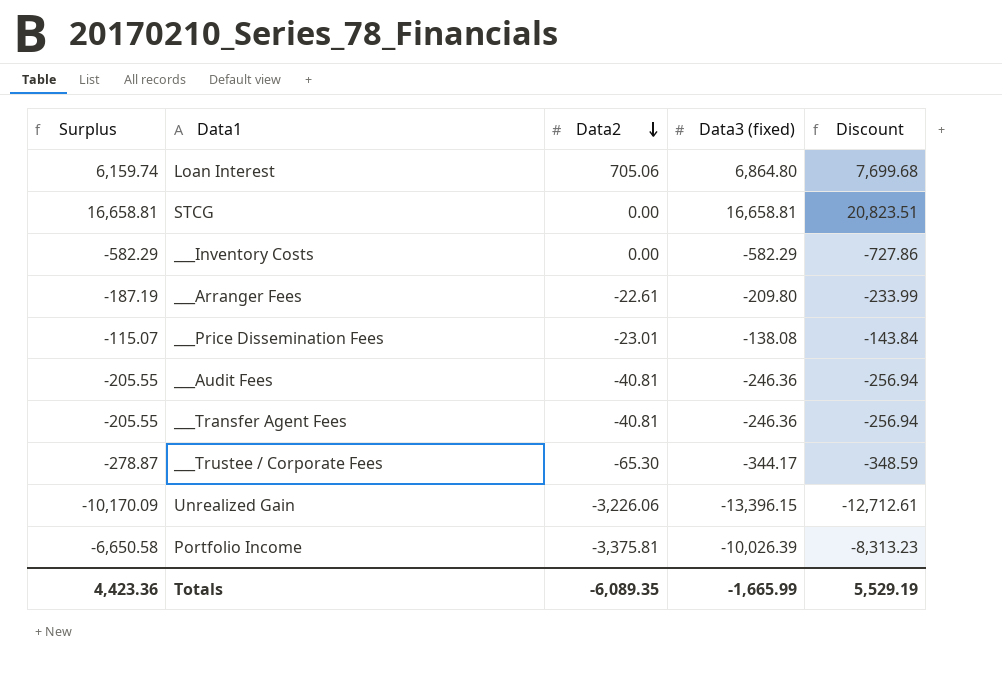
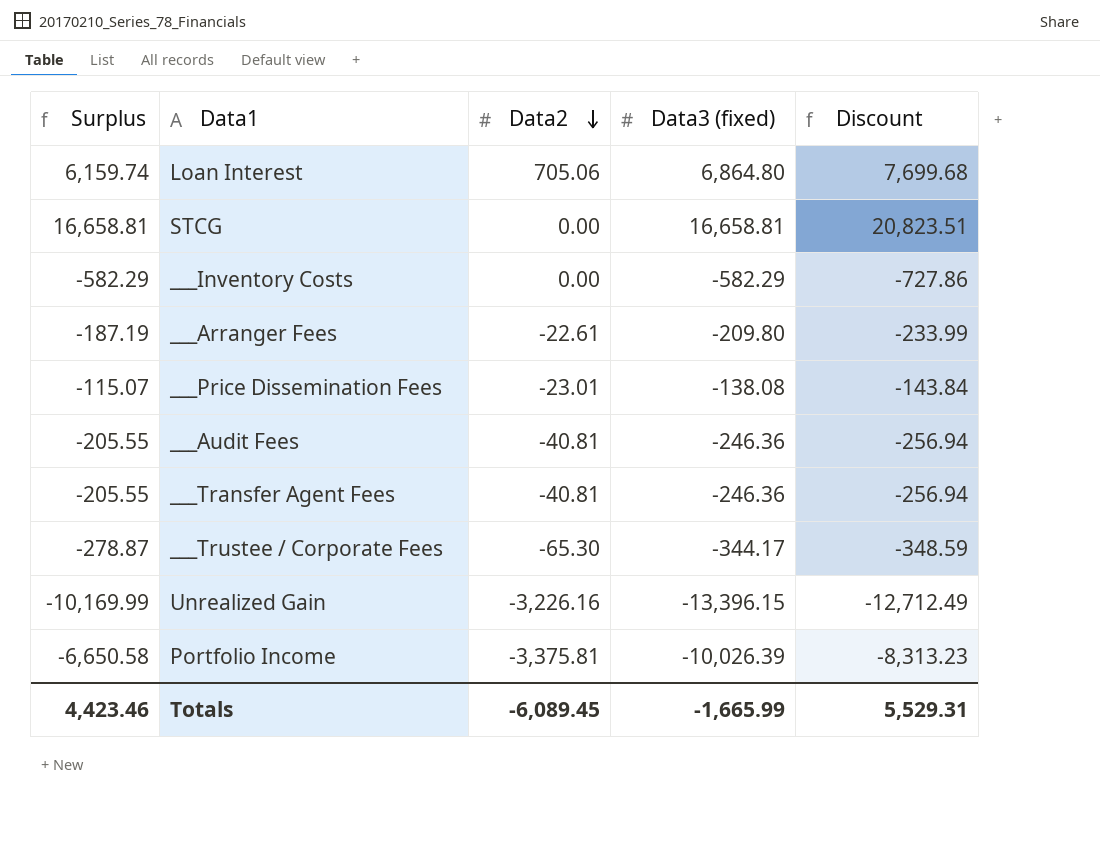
Unrealized Gain | Surplus: -10,170.09 -> -10,169.99
Unrealized Gain | Data2: -3,226.06 -> -3,226.16
Unrealized Gain | Discount: -12,712.61 -> -12,712.49
Totals | Surplus: 4,423.36 -> 4,423.46
Totals | Data2: -6,089.35 -> -6,089.45
Totals | Discount: 5,529.19 -> 5,529.31

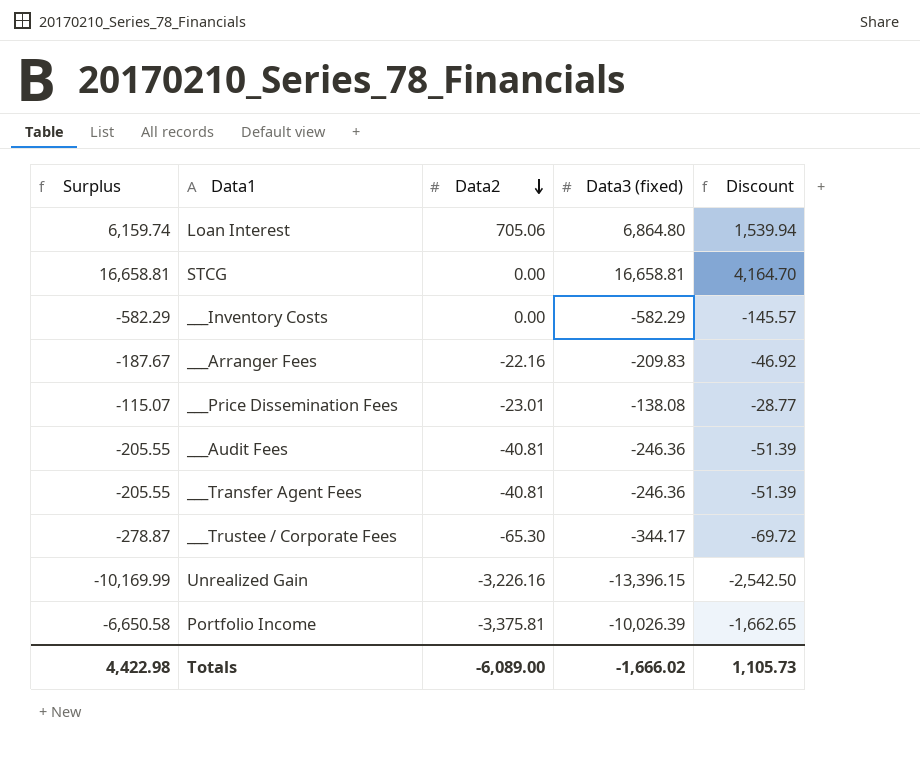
column Discount | formula: [Surplus] * 1.25 -> [Surplus] * 0.25
___Arranger Fees | Surplus: -187.19 -> -187.67
___Arranger Fees | Data2: -22.61 -> -22.16
___Arranger Fees | Data3 (fixed): -209.80 -> -209.83
Totals | Surplus: 4,423.46 -> 4,422.98
Totals | Data2: -6,089.45 -> -6,089.00
Totals | Data3 (fixed): -1,665.99 -> -1,666.02
Totals | Discount: 5,529.31 -> 1,105.73

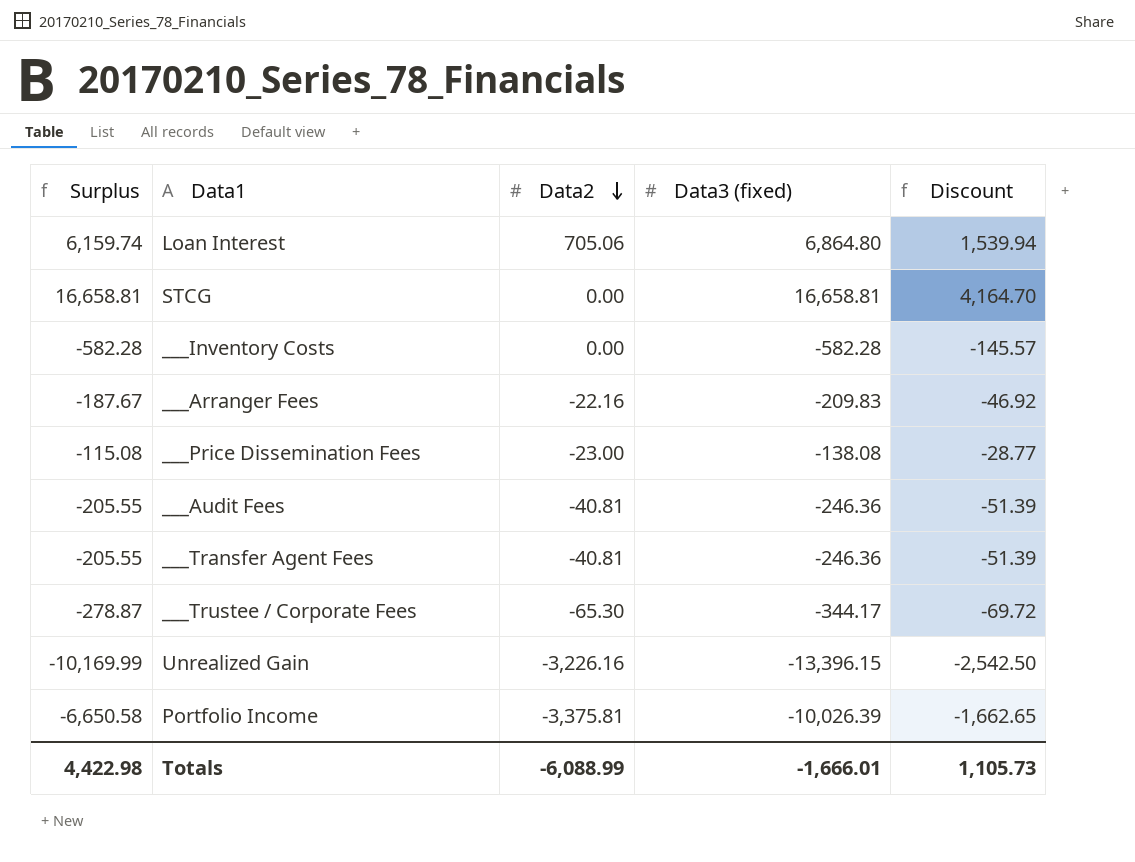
___Inventory Costs | Surplus: -582.29 -> -582.28
___Inventory Costs | Data3 (fixed): -582.29 -> -582.28
___Price Dissemination Fees | Surplus: -115.07 -> -115.08
___Price Dissemination Fees | Data2: -23.01 -> -23.00
Totals | Data2: -6,089.00 -> -6,088.99
Totals | Data3 (fixed): -1,666.02 -> -1,666.01

